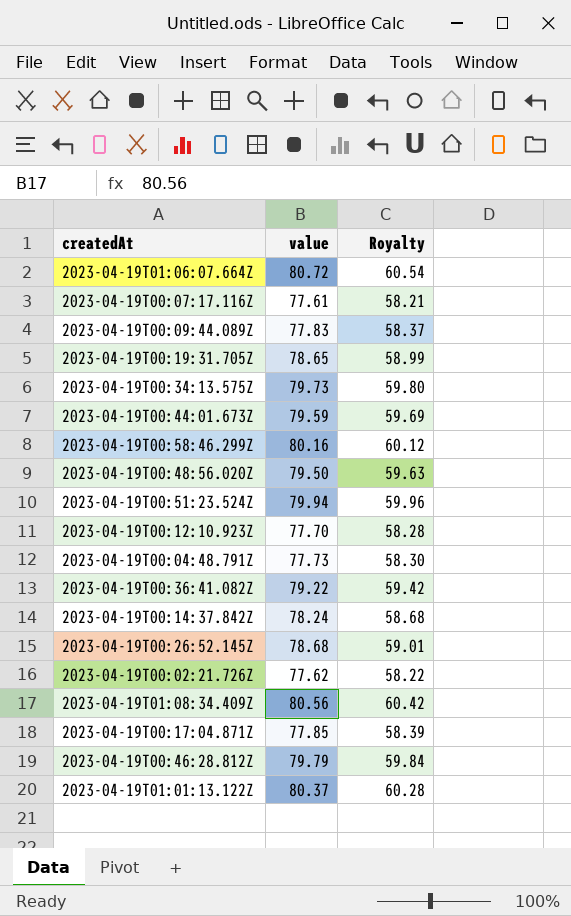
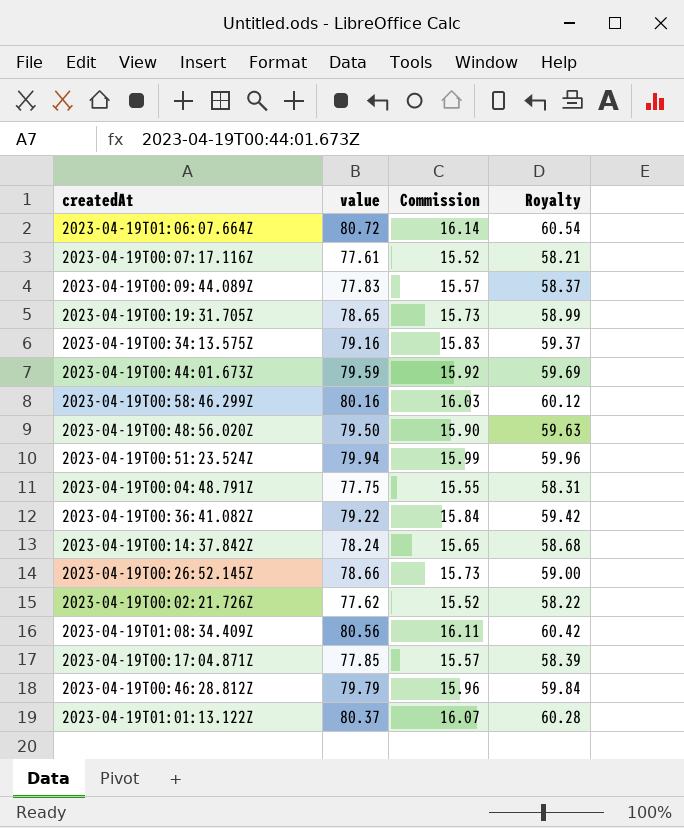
column Commission | formula: none -> [value] * 0.2
row 2023-04-19T00:12:10.923Z: 77.70 | 58.28 -> none
2023-04-19T00:34:13.575Z | value: 79.73 -> 79.16
2023-04-19T00:34:13.575Z | Royalty: 59.80 -> 59.37
2023-04-19T00:04:48.791Z | value: 77.73 -> 77.75
2023-04-19T00:04:48.791Z | Royalty: 58.30 -> 58.31
2023-04-19T00:26:52.145Z | value: 78.68 -> 78.66
2023-04-19T00:26:52.145Z | Royalty: 59.01 -> 59.00

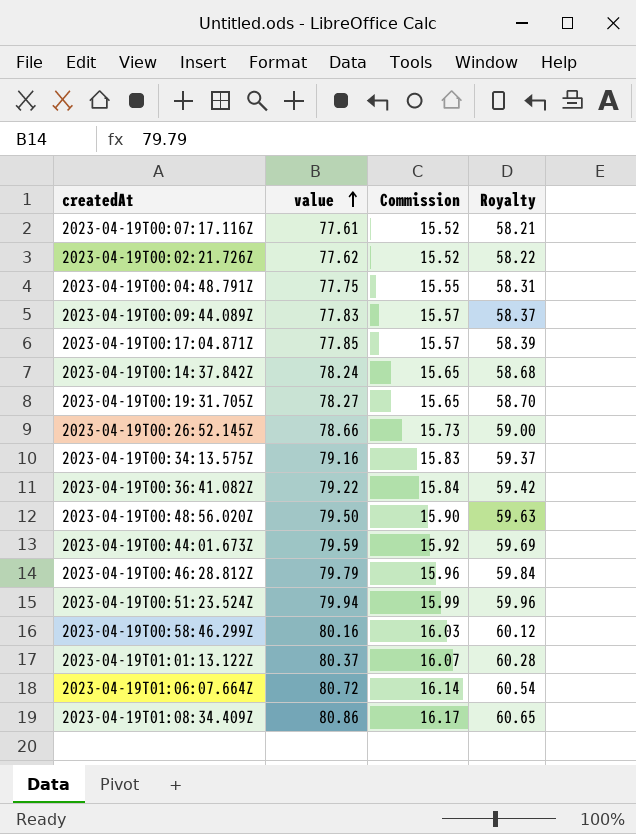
row order: none -> value ascending
2023-04-19T00:19:31.705Z | value: 78.65 -> 78.27
2023-04-19T00:19:31.705Z | Commission: 15.73 -> 15.65
2023-04-19T00:19:31.705Z | Royalty: 58.99 -> 58.70
2023-04-19T01:08:34.409Z | value: 80.56 -> 80.86
2023-04-19T01:08:34.409Z | Commission: 16.11 -> 16.17
2023-04-19T01:08:34.409Z | Royalty: 60.42 -> 60.65

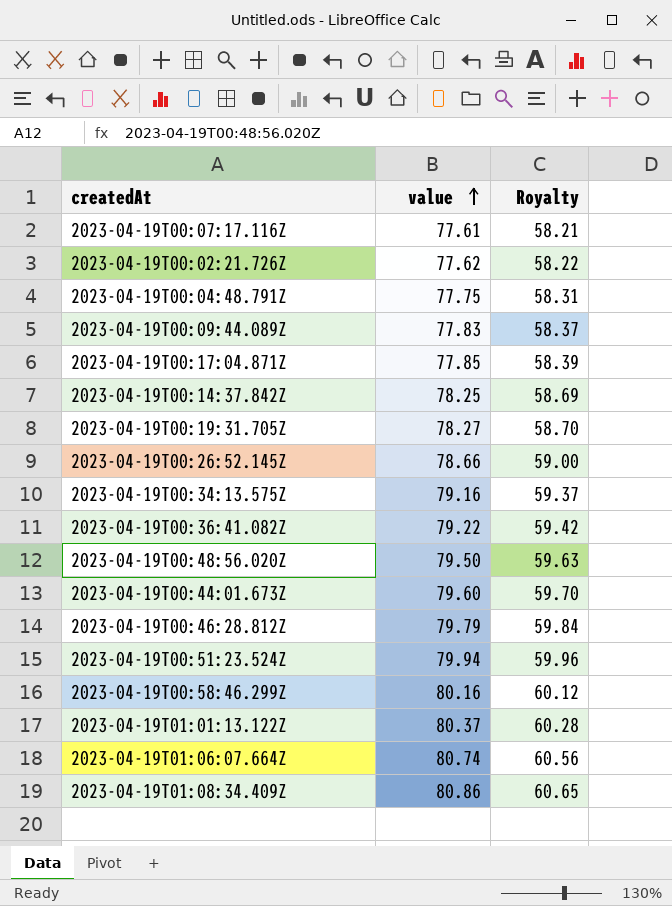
column Commission | formula: [value] * 0.2 -> none
2023-04-19T00:14:37.842Z | value: 78.24 -> 78.25
2023-04-19T00:14:37.842Z | Royalty: 58.68 -> 58.69
2023-04-19T00:44:01.673Z | value: 79.59 -> 79.60
2023-04-19T00:44:01.673Z | Royalty: 59.69 -> 59.70
2023-04-19T01:06:07.664Z | value: 80.72 -> 80.74
2023-04-19T01:06:07.664Z | Royalty: 60.54 -> 60.56

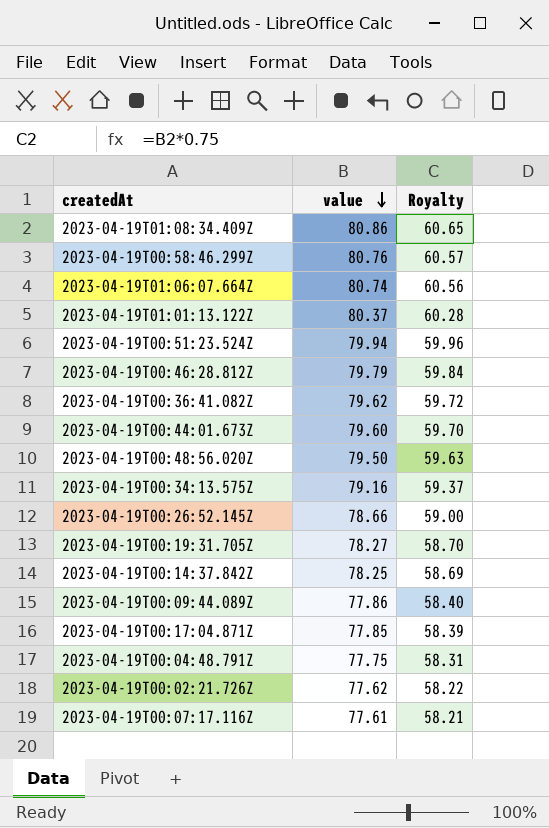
row order: value ascending -> value descending
2023-04-19T00:58:46.299Z | value: 80.16 -> 80.76
2023-04-19T00:58:46.299Z | Royalty: 60.12 -> 60.57
2023-04-19T00:36:41.082Z | value: 79.22 -> 79.62
2023-04-19T00:36:41.082Z | Royalty: 59.42 -> 59.72
2023-04-19T00:09:44.089Z | value: 77.83 -> 77.86
2023-04-19T00:09:44.089Z | Royalty: 58.37 -> 58.40

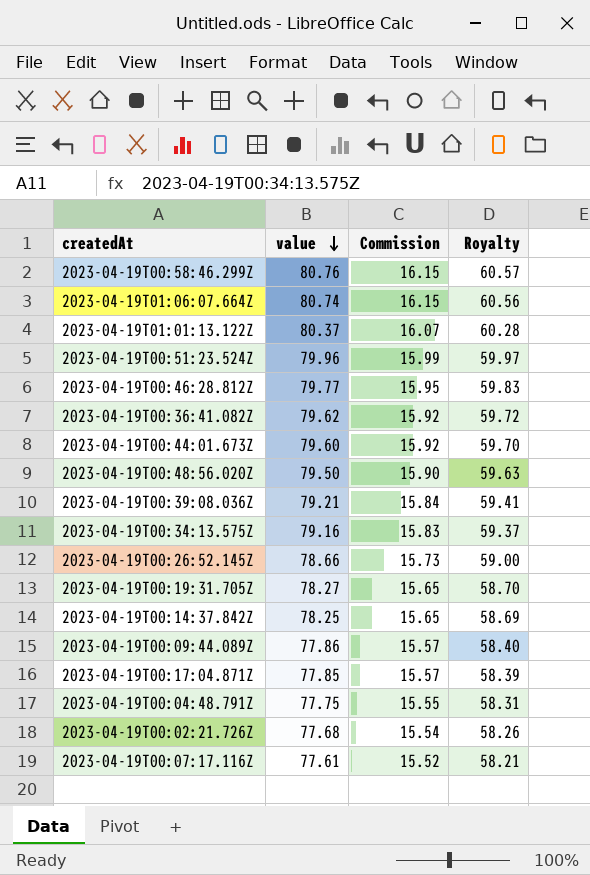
column Commission | formula: none -> [value] * 0.2
row 2023-04-19T01:08:34.409Z: 80.86 | 60.65 -> none
2023-04-19T00:51:23.524Z | value: 79.94 -> 79.96
2023-04-19T00:51:23.524Z | Royalty: 59.96 -> 59.97
2023-04-19T00:46:28.812Z | value: 79.79 -> 79.77
2023-04-19T00:46:28.812Z | Royalty: 59.84 -> 59.83
row 2023-04-19T00:39:08.036Z: none -> 79.21 | 15.84 | 59.41
2023-04-19T00:02:21.726Z | value: 77.62 -> 77.68
2023-04-19T00:02:21.726Z | Royalty: 58.22 -> 58.26

